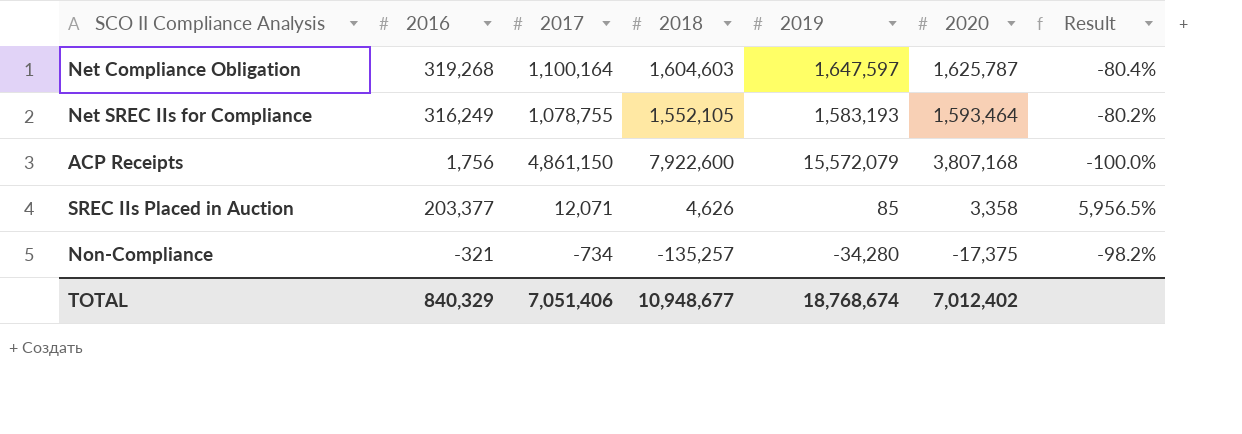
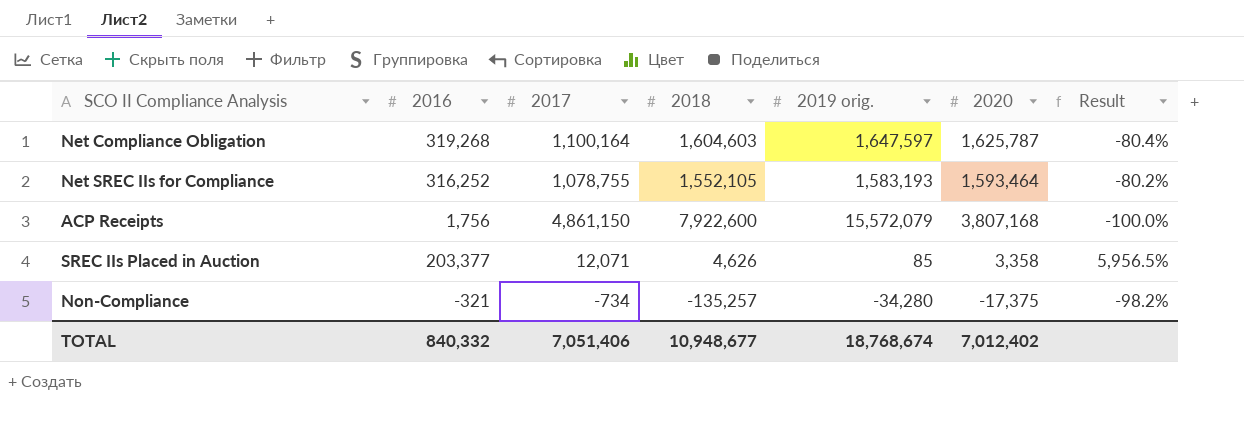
column name: 2019 -> 2019 orig.
Net SREC IIs for Compliance | 2016: 316,249 -> 316,252
TOTAL | 2016: 840,329 -> 840,332

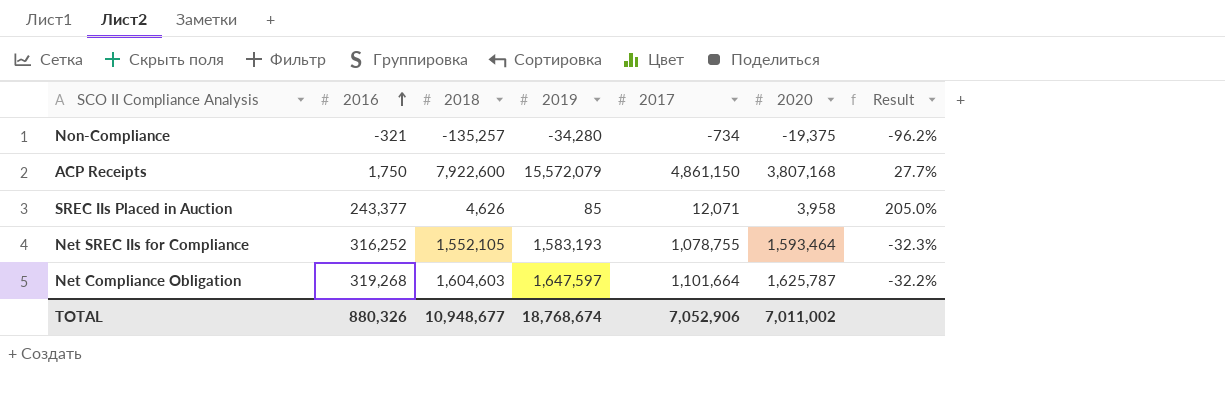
row order: none -> 2016 ascending
column name: 2019 orig. -> 2019
column 2017 | position: 3 -> 5
column Result | formula: ([2016] - [2020]) / [2020] -> ([2017] - [2020]) / [2020]
Non-Compliance | 2020: -17,375 -> -19,375
ACP Receipts | 2016: 1,756 -> 1,750
SREC IIs Placed in Auction | 2016: 203,377 -> 243,377
SREC IIs Placed in Auction | 2020: 3,358 -> 3,958
Net Compliance Obligation | 2017: 1,100,164 -> 1,101,664
TOTAL | 2016: 840,332 -> 880,326
TOTAL | 2017: 7,051,406 -> 7,052,906
TOTAL | 2020: 7,012,402 -> 7,011,002

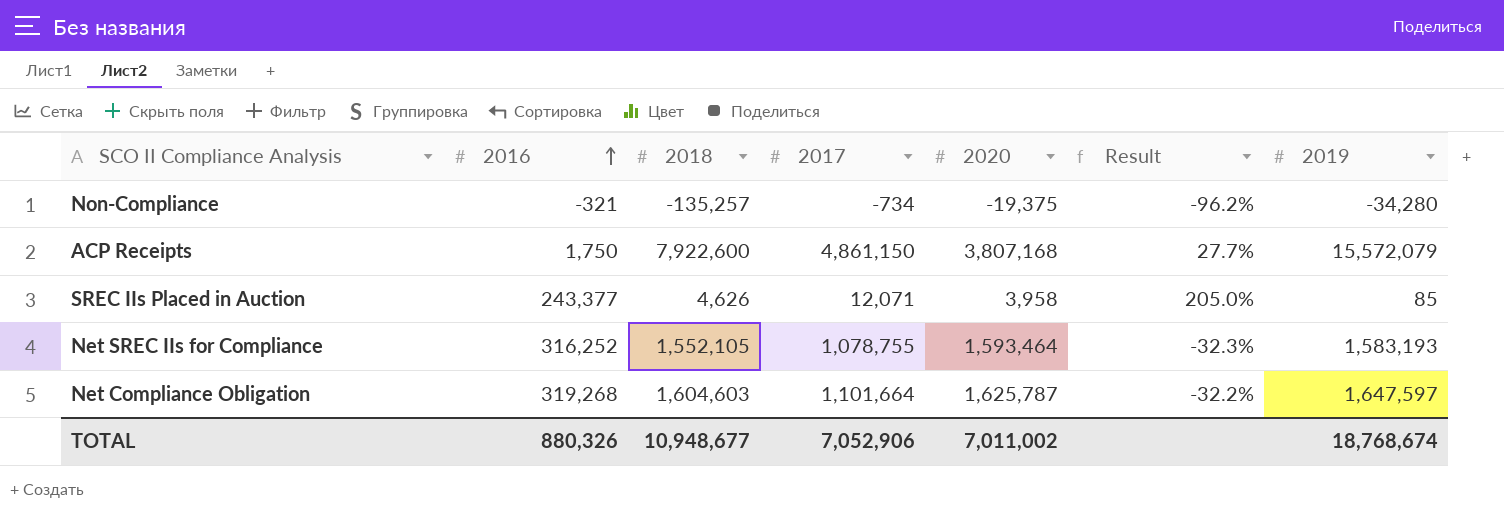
column 2019 | position: 4 -> 7

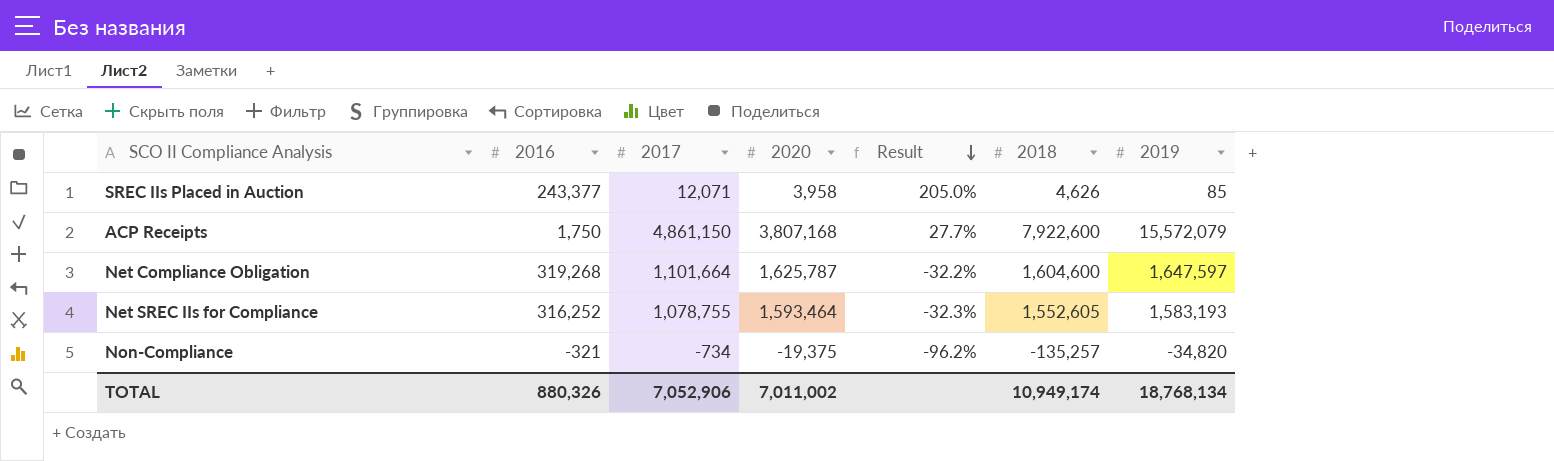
row order: 2016 ascending -> Result descending
column 2018 | position: 3 -> 6
Net Compliance Obligation | 2018: 1,604,603 -> 1,604,600
Net SREC IIs for Compliance | 2018: 1,552,105 -> 1,552,605
Non-Compliance | 2019: -34,280 -> -34,820
TOTAL | 2018: 10,948,677 -> 10,949,174
TOTAL | 2019: 18,768,674 -> 18,768,134

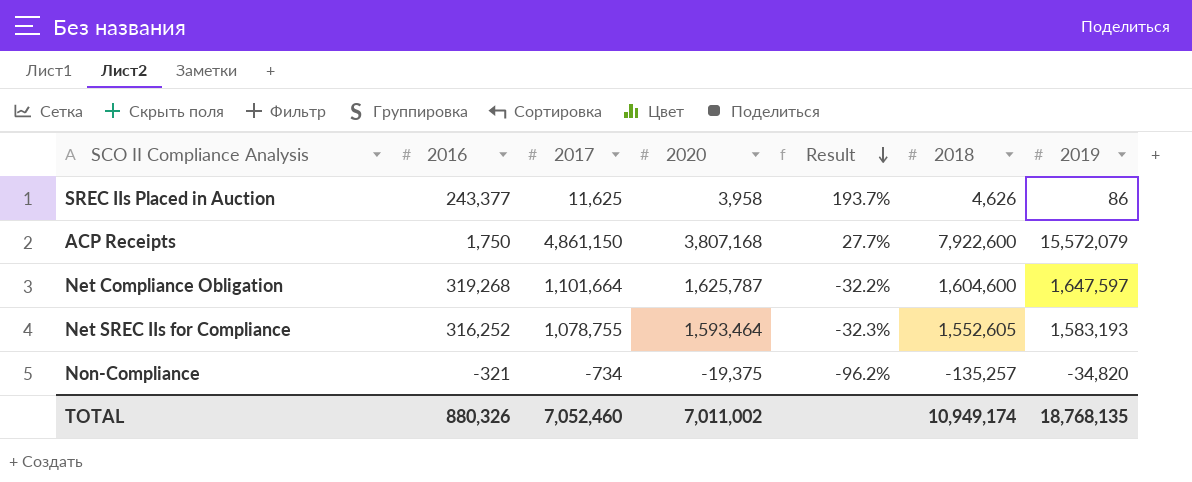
SREC IIs Placed in Auction | 2017: 12,071 -> 11,625
SREC IIs Placed in Auction | Result: 205.0% -> 193.7%
SREC IIs Placed in Auction | 2019: 85 -> 86
TOTAL | 2017: 7,052,906 -> 7,052,460
TOTAL | 2019: 18,768,134 -> 18,768,135

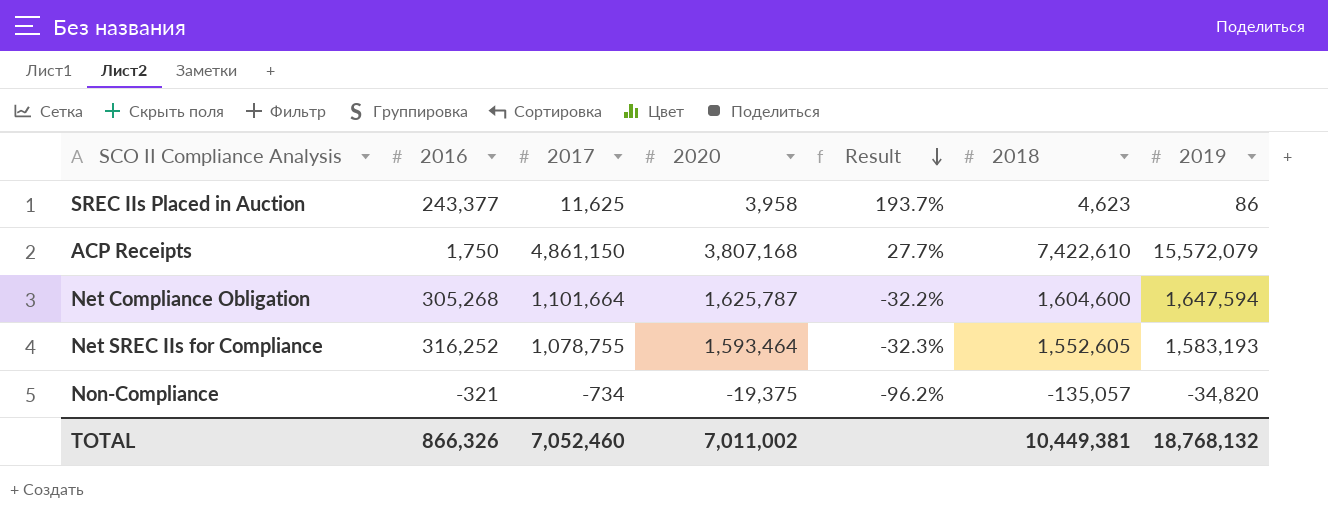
SREC IIs Placed in Auction | 2018: 4,626 -> 4,623
ACP Receipts | 2018: 7,922,600 -> 7,422,610
Net Compliance Obligation | 2016: 319,268 -> 305,268
Net Compliance Obligation | 2019: 1,647,597 -> 1,647,594
Non-Compliance | 2018: -135,257 -> -135,057
TOTAL | 2016: 880,326 -> 866,326
TOTAL | 2018: 10,949,174 -> 10,449,381
TOTAL | 2019: 18,768,135 -> 18,768,132

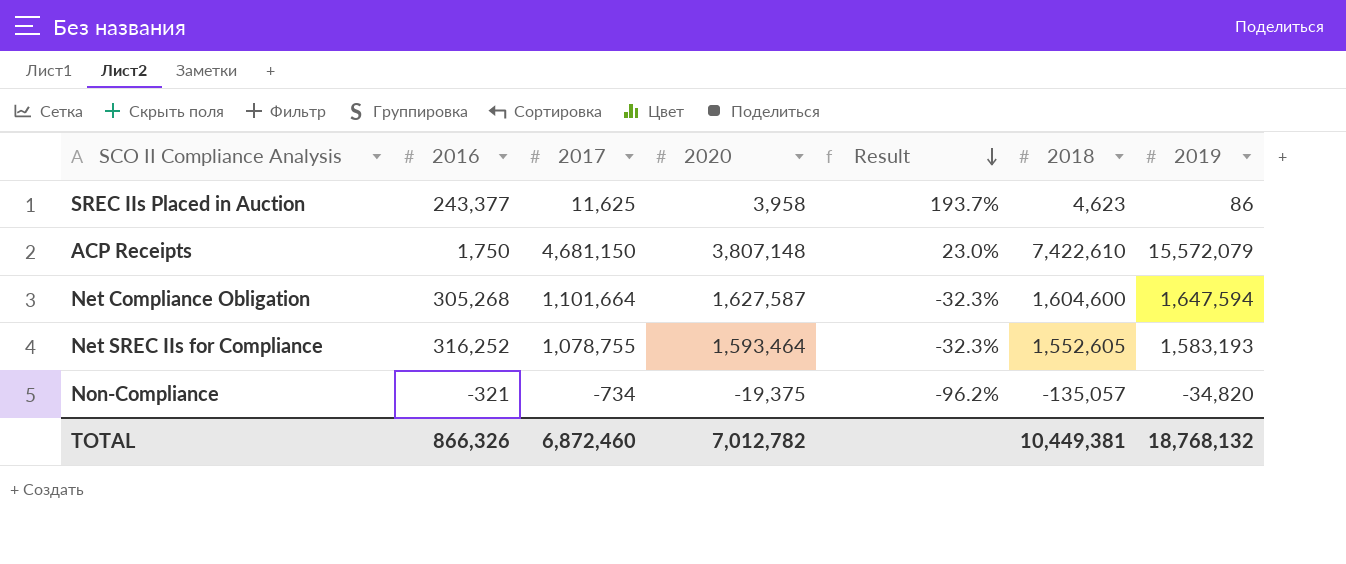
ACP Receipts | 2017: 4,861,150 -> 4,681,150
ACP Receipts | 2020: 3,807,168 -> 3,807,148
ACP Receipts | Result: 27.7% -> 23.0%
Net Compliance Obligation | 2020: 1,625,787 -> 1,627,587
Net Compliance Obligation | Result: -32.2% -> -32.3%
TOTAL | 2017: 7,052,460 -> 6,872,460
TOTAL | 2020: 7,011,002 -> 7,012,782

